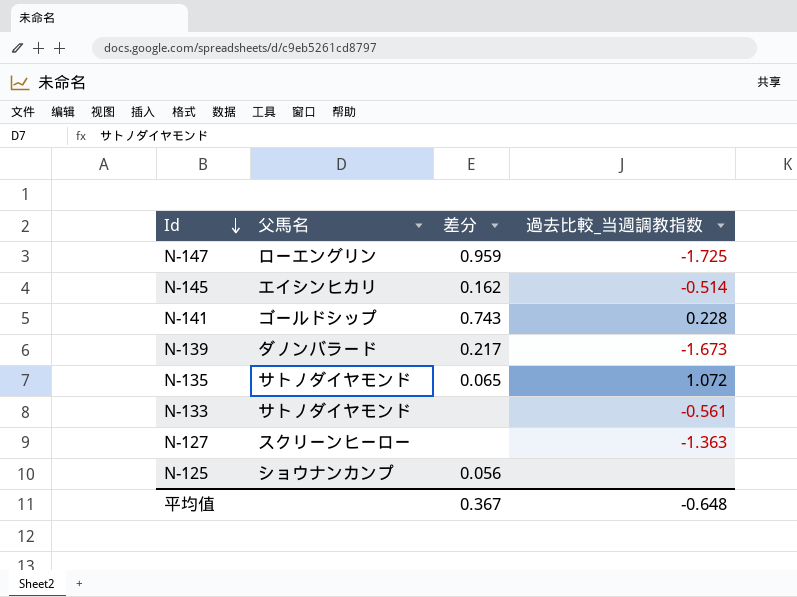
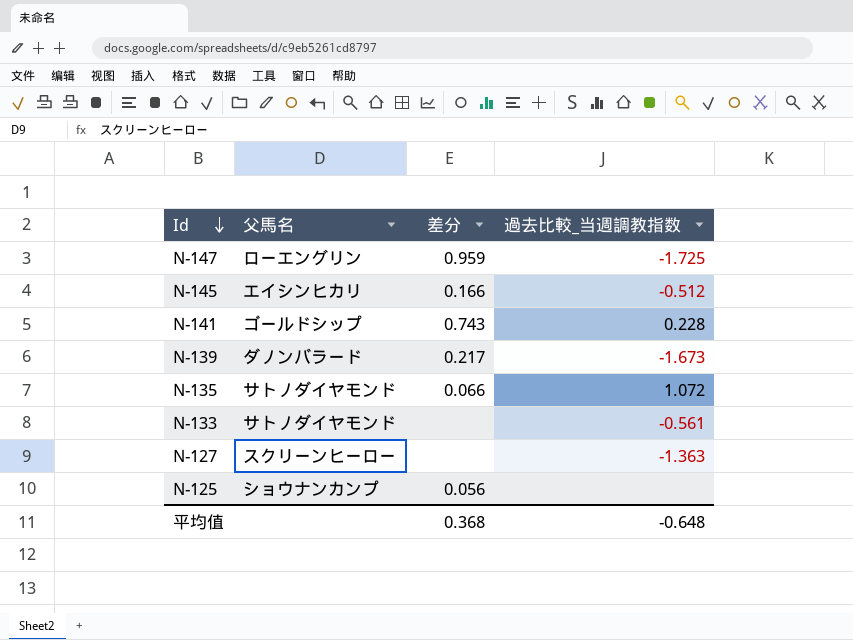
N-145 | 差分: 0.162 -> 0.166
N-145 | 過去比較_当週調教指数: -0.514 -> -0.512
N-135 | 差分: 0.065 -> 0.066
平均值 | 差分: 0.367 -> 0.368

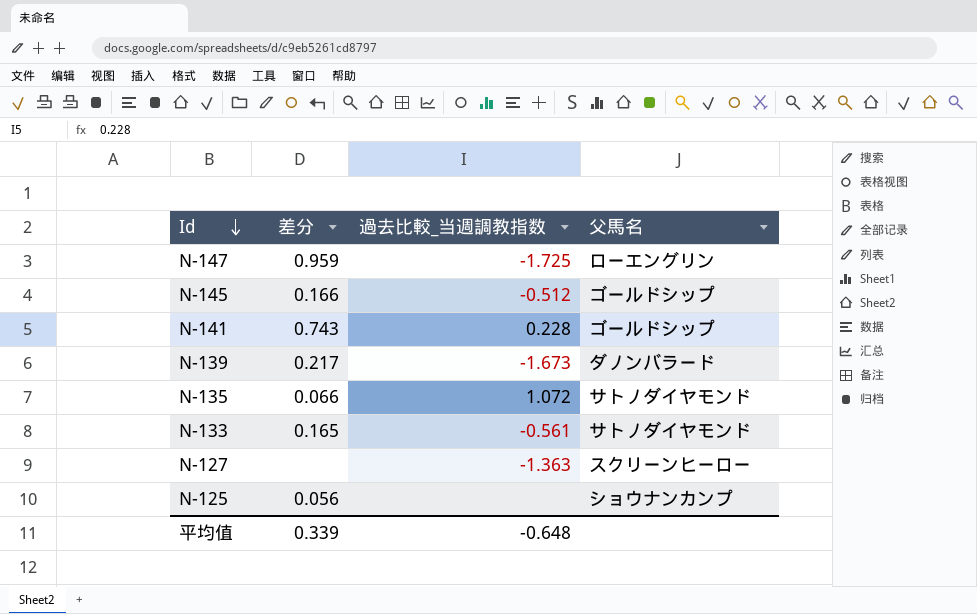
column 父馬名 | position: 2 -> 4
N-145 | 父馬名: エイシンヒカリ -> ゴールドシップ
N-133 | 差分: none -> 0.165
平均值 | 差分: 0.368 -> 0.339

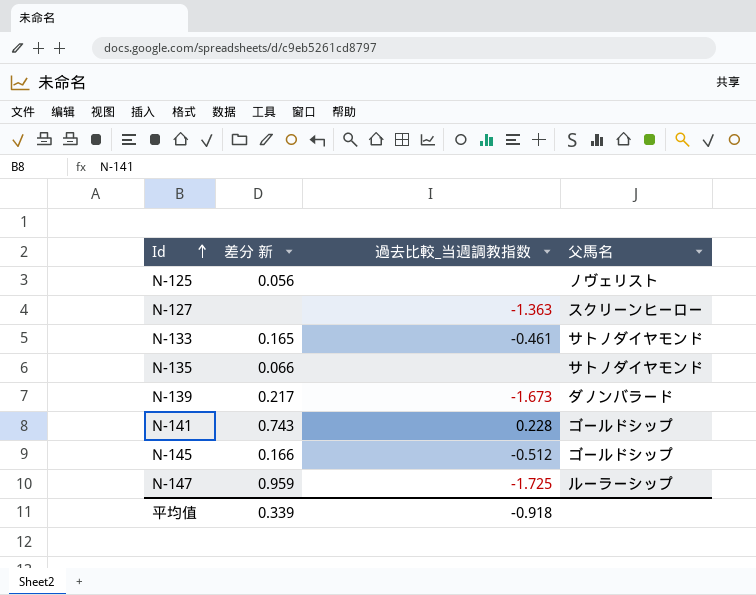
row order: Id descending -> Id ascending
column name: 差分 -> 差分 新
N-125 | 父馬名: ショウナンカンプ -> ノヴェリスト
N-133 | 過去比較_当週調教指数: -0.561 -> -0.461
N-135 | 過去比較_当週調教指数: 1.072 -> none
N-147 | 父馬名: ローエングリン -> ルーラーシップ
平均值 | 過去比較_当週調教指数: -0.648 -> -0.918

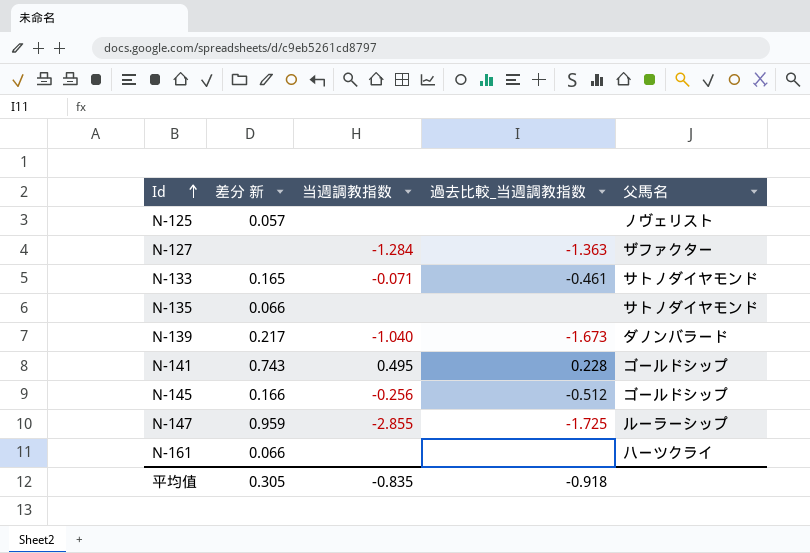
column 当週調教指数 | position: none -> 3
N-125 | 差分 新: 0.056 -> 0.057
N-127 | 父馬名: スクリーンヒーロー -> ザファクター
row N-161: none -> 0.066 | none | none | ハーツクライ
平均值 | 差分 新: 0.339 -> 0.305

